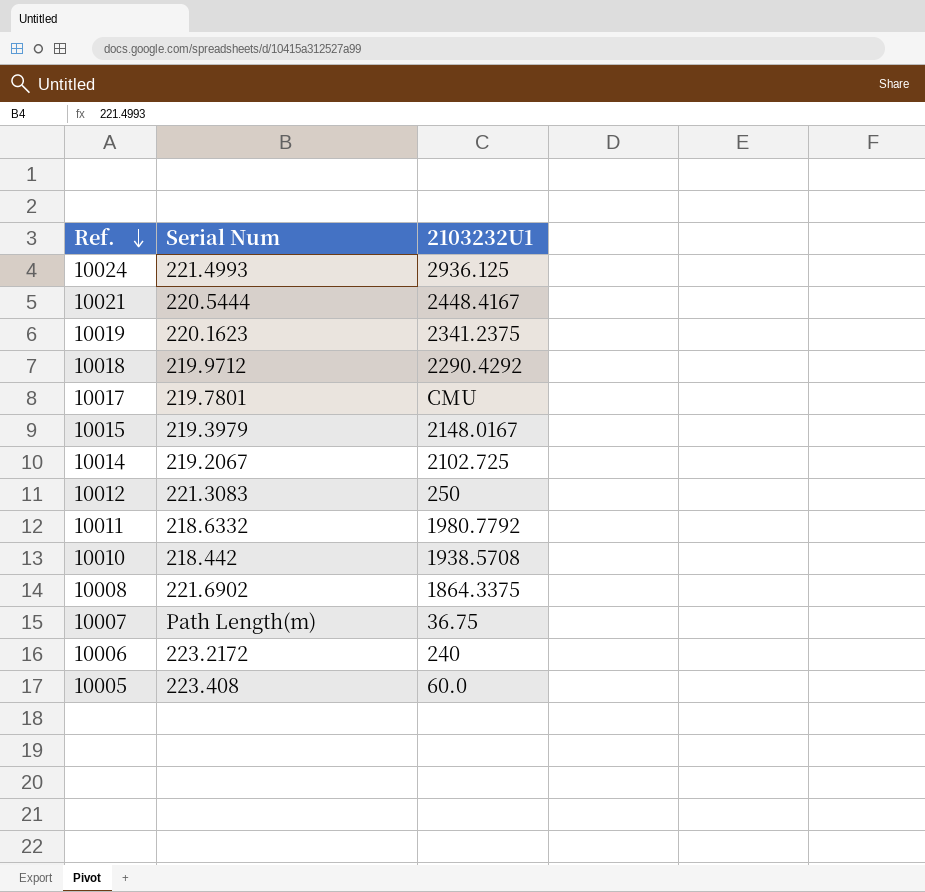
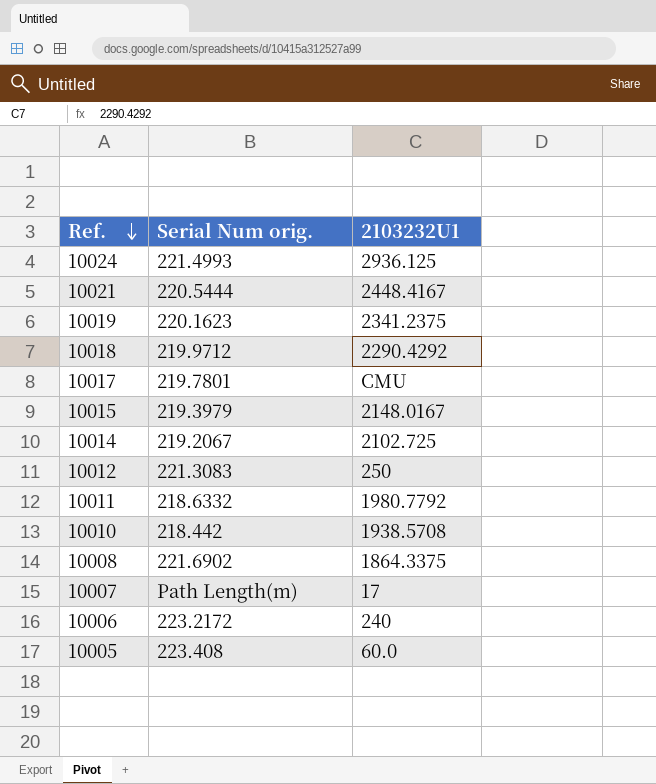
column name: Serial Num -> Serial Num orig.
10007 | 2103232U1: 36.75 -> 17

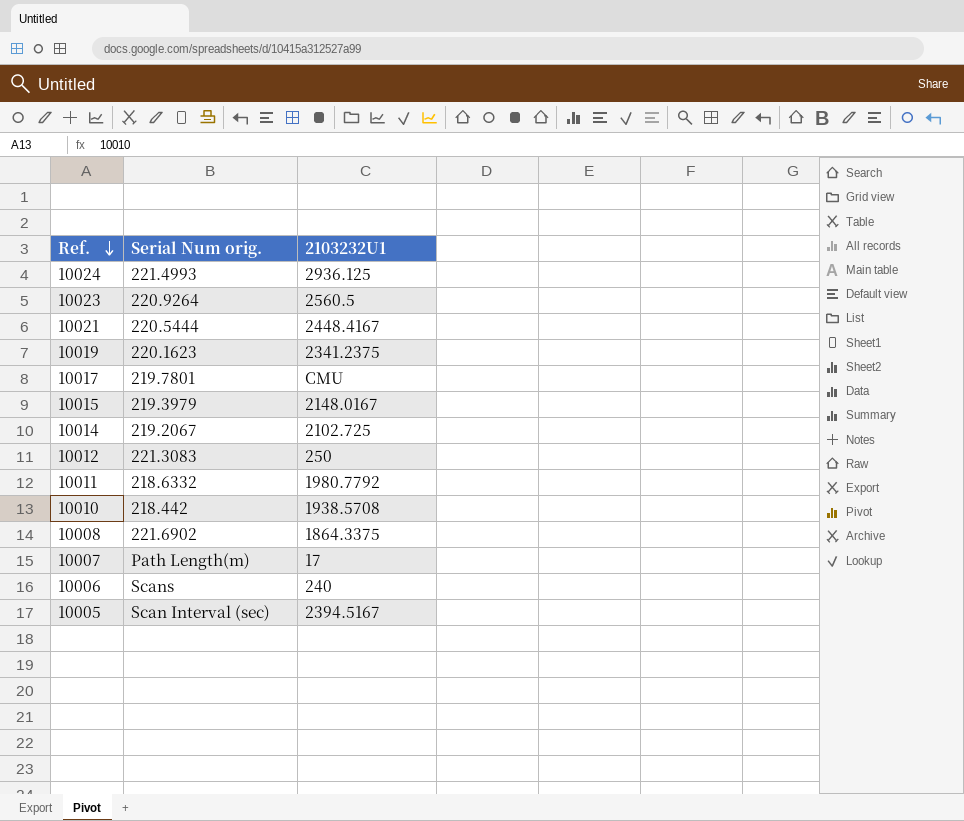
row 10018: 219.9712 | 2290.4292 -> none
row 10023: none -> 220.9264 | 2560.5
10006 | Serial Num orig.: 223.2172 -> Scans
10005 | Serial Num orig.: 223.408 -> Scan Interval (sec)
10005 | 2103232U1: 60.0 -> 2394.5167

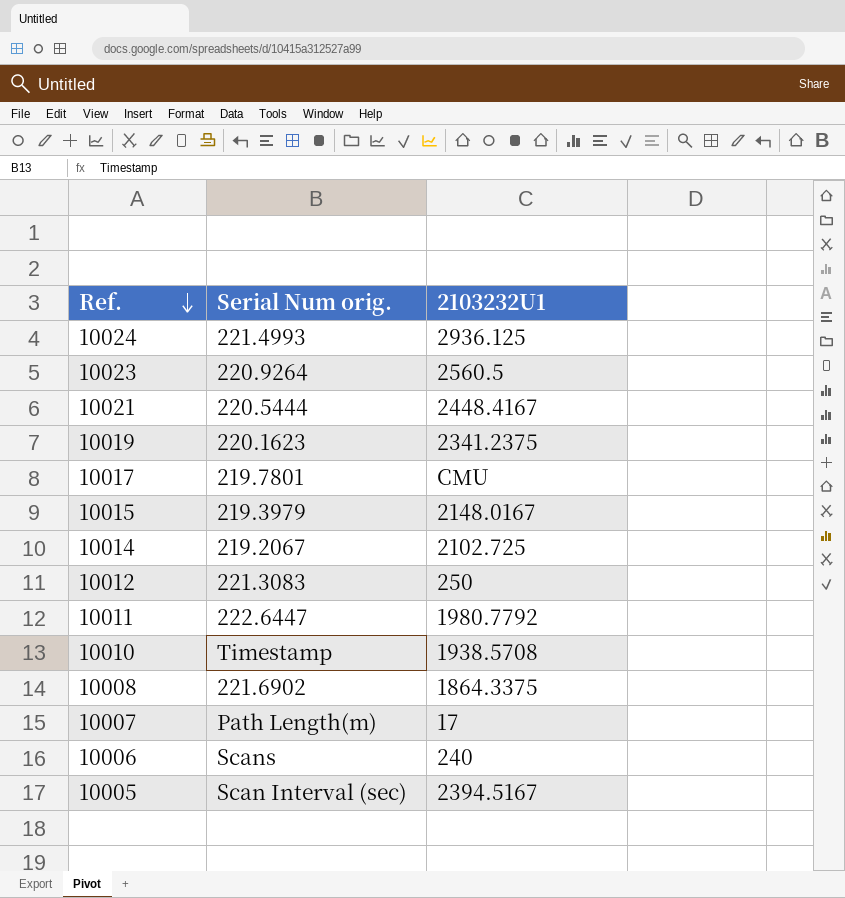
10011 | Serial Num orig.: 218.6332 -> 222.6447
10010 | Serial Num orig.: 218.442 -> Timestamp

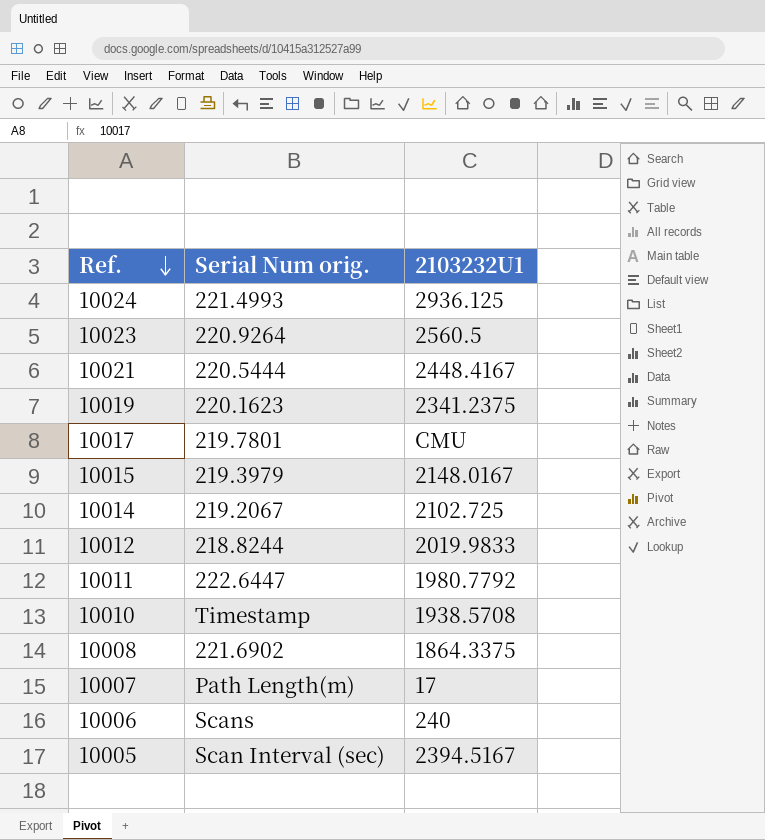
10012 | Serial Num orig.: 221.3083 -> 218.8244
10012 | 2103232U1: 250 -> 2019.9833

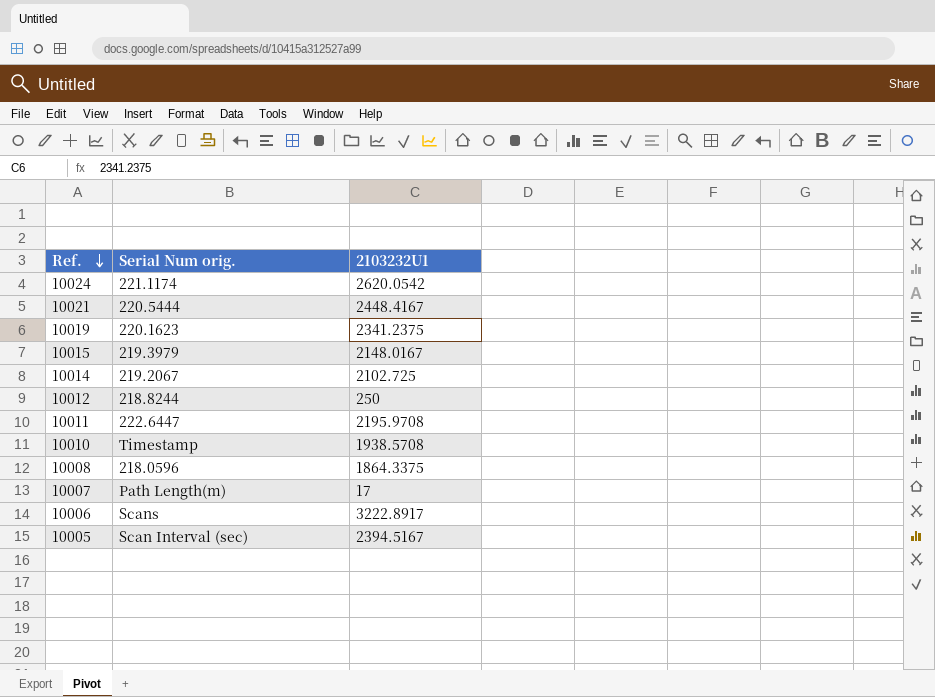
row 10023: 220.9264 | 2560.5 -> none
row 10017: 219.7801 | CMU -> none
10024 | Serial Num orig.: 221.4993 -> 221.1174
10024 | 2103232U1: 2936.125 -> 2620.0542
10012 | 2103232U1: 2019.9833 -> 250
10011 | 2103232U1: 1980.7792 -> 2195.9708
10008 | Serial Num orig.: 221.6902 -> 218.0596
10006 | 2103232U1: 240 -> 3222.8917

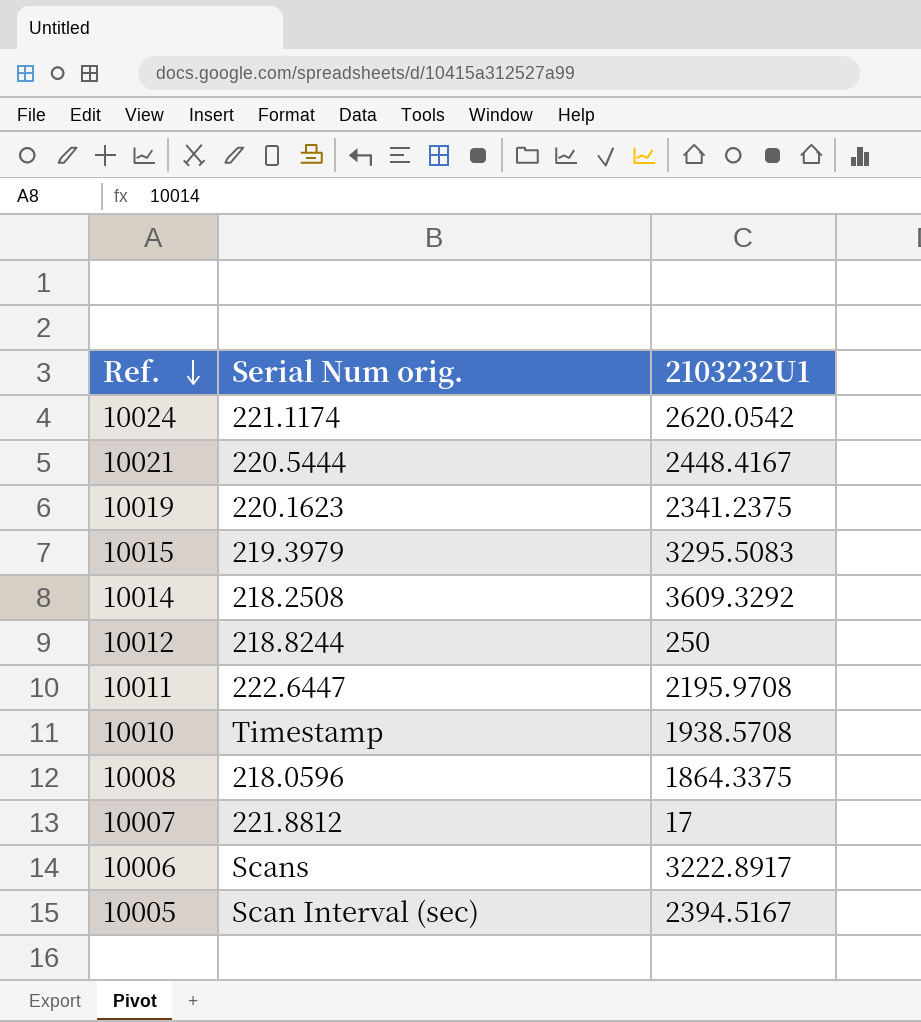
10015 | 2103232U1: 2148.0167 -> 3295.5083
10014 | Serial Num orig.: 219.2067 -> 218.2508
10014 | 2103232U1: 2102.725 -> 3609.3292
10007 | Serial Num orig.: Path Length(m) -> 221.8812

